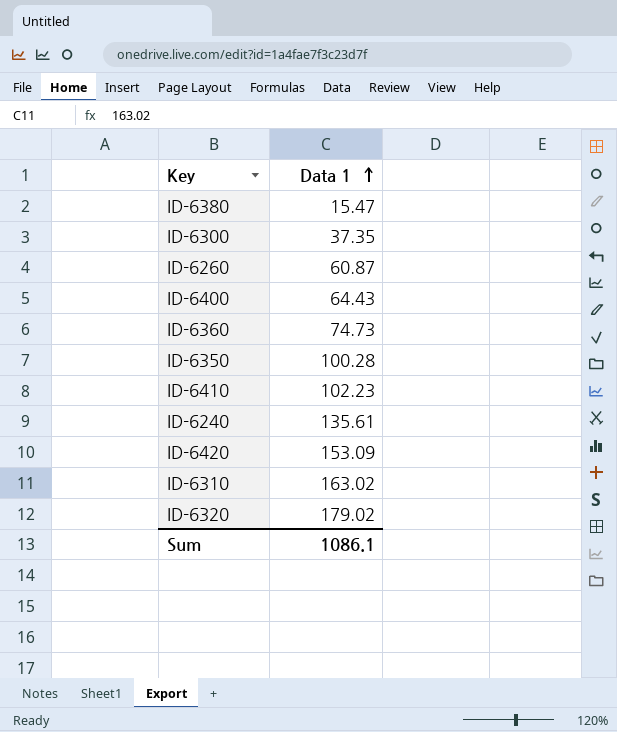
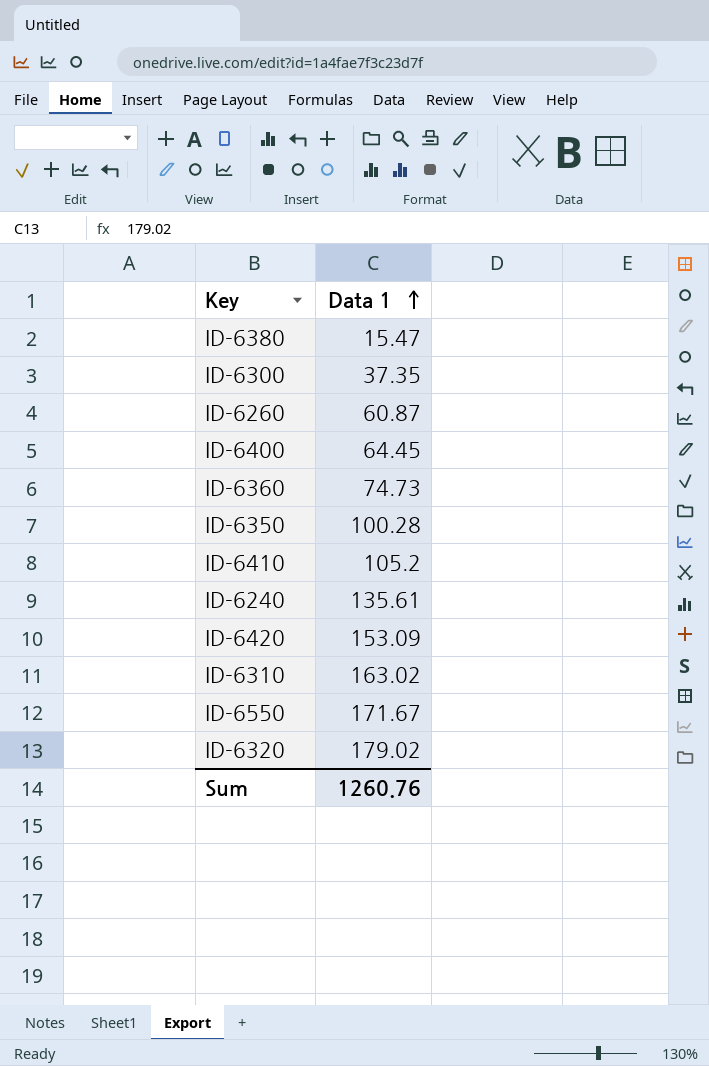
ID-6400 | Data 1: 64.43 -> 64.45
ID-6410 | Data 1: 102.23 -> 105.2
row ID-6550: none -> 171.67
Sum | Data 1: 1086.1 -> 1260.76

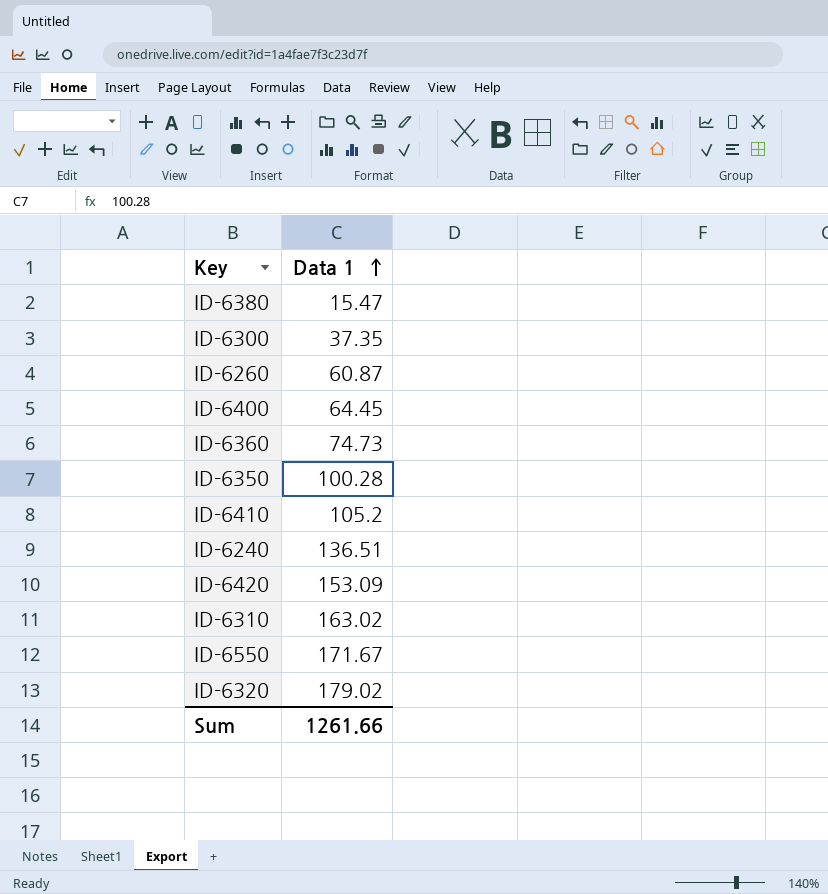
ID-6240 | Data 1: 135.61 -> 136.51
Sum | Data 1: 1260.76 -> 1261.66

